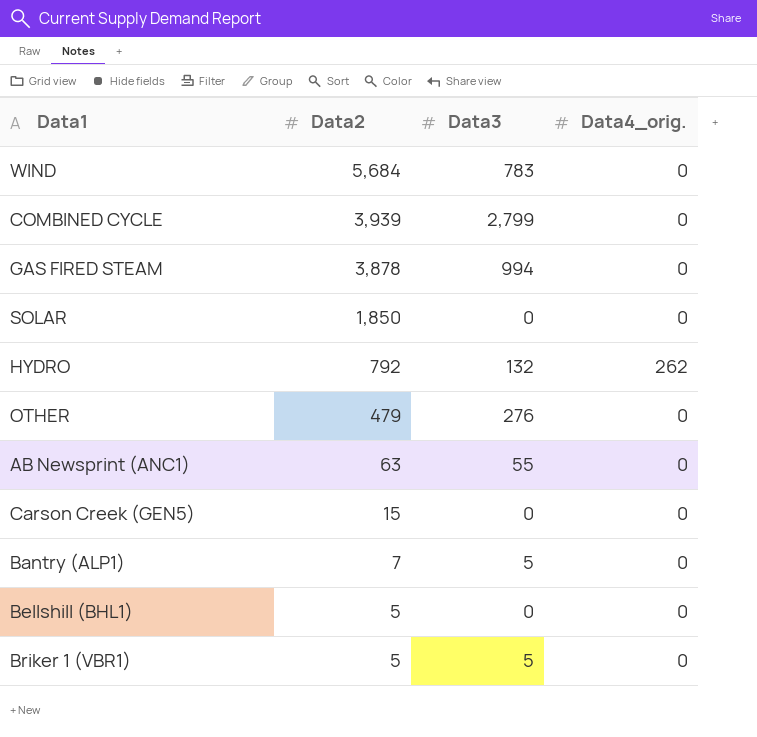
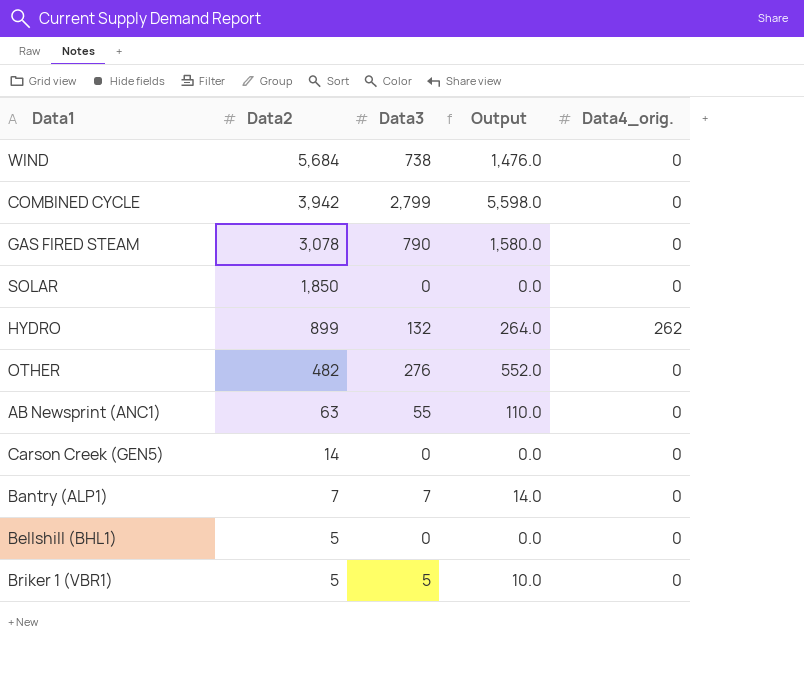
column Output | formula: none -> [Data3] * 2
WIND | Data3: 783 -> 738
COMBINED CYCLE | Data2: 3,939 -> 3,942
GAS FIRED STEAM | Data2: 3,878 -> 3,078
GAS FIRED STEAM | Data3: 994 -> 790
HYDRO | Data2: 792 -> 899
OTHER | Data2: 479 -> 482
Carson Creek (GEN5) | Data2: 15 -> 14
Bantry (ALP1) | Data3: 5 -> 7

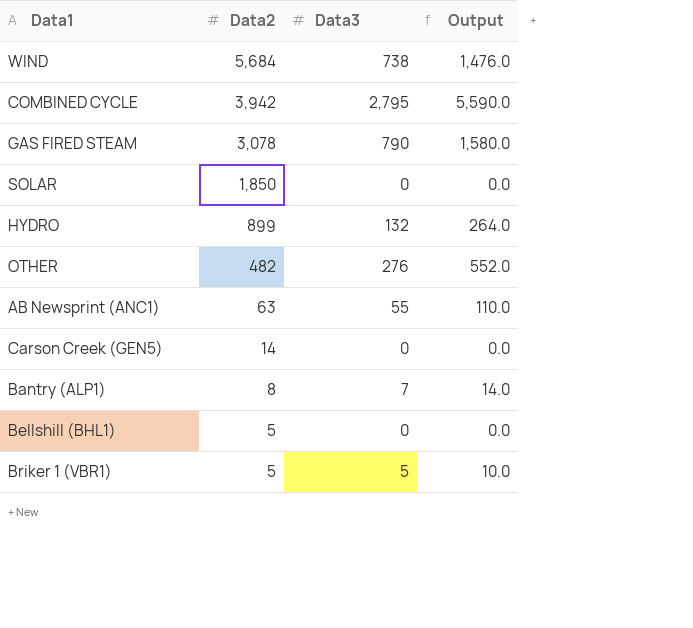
column Data4_orig. | position: 5 -> none
COMBINED CYCLE | Data3: 2,799 -> 2,795
COMBINED CYCLE | Output: 5,598.0 -> 5,590.0
Bantry (ALP1) | Data2: 7 -> 8

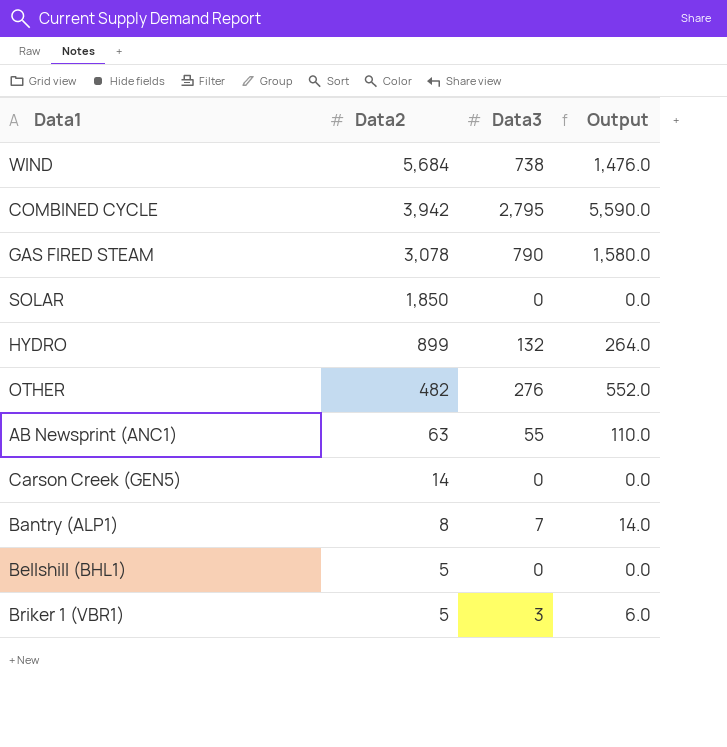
Briker 1 (VBR1) | Data3: 5 -> 3
Briker 1 (VBR1) | Output: 10.0 -> 6.0

